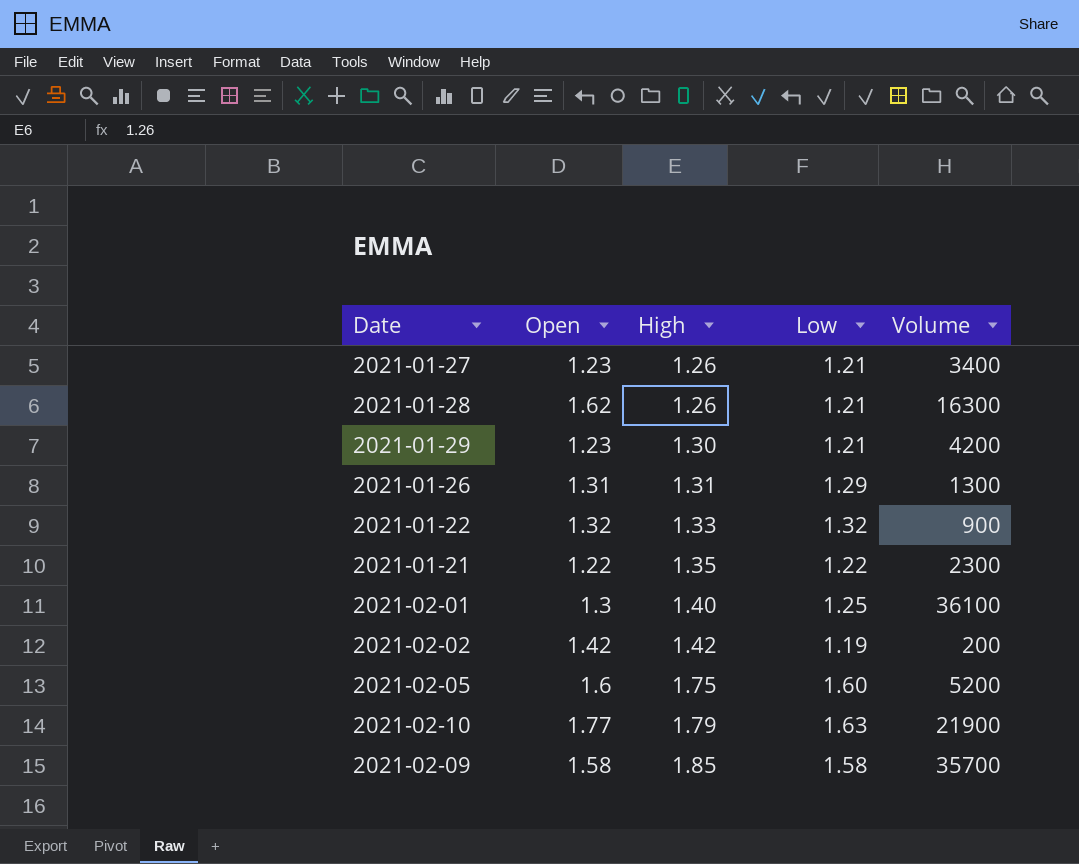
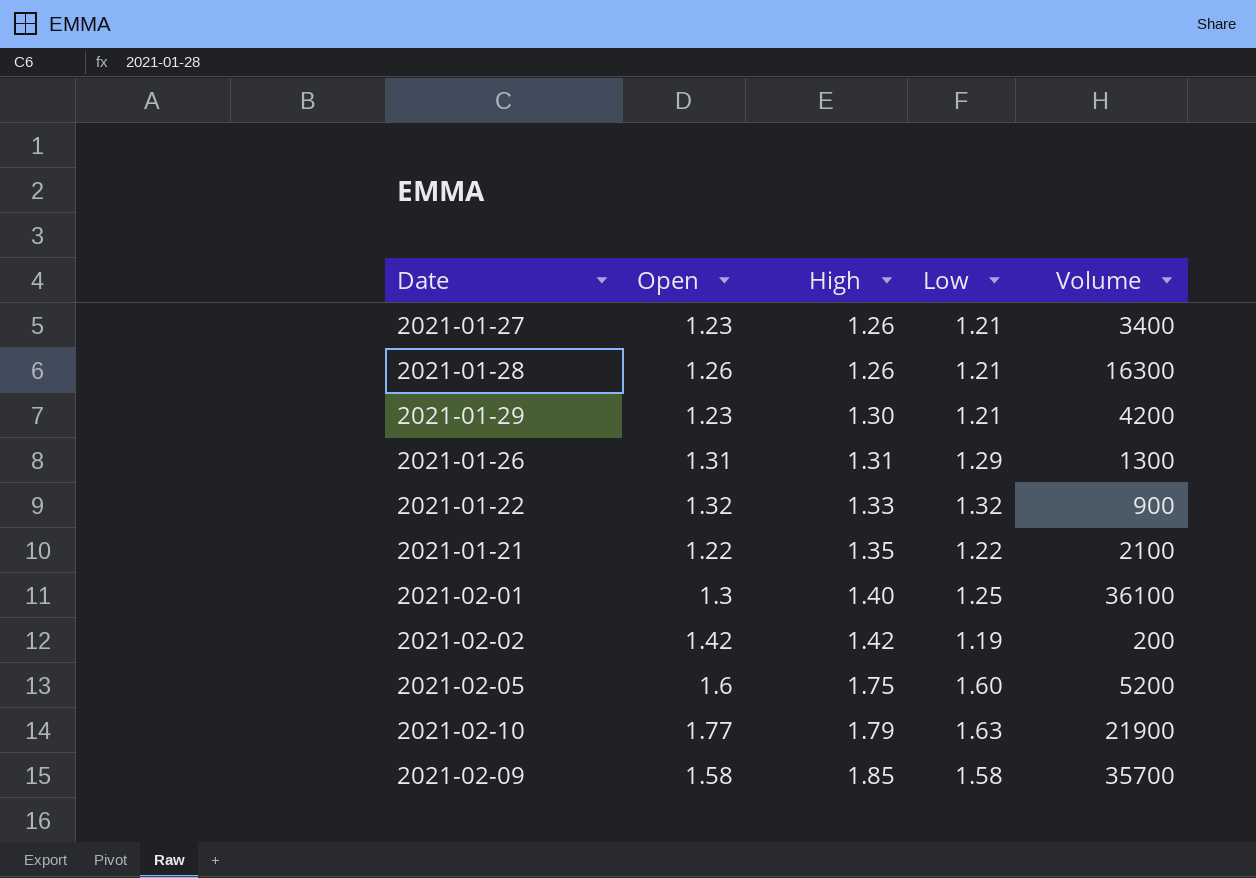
2021-01-28 | Open: 1.62 -> 1.26
2021-01-21 | Volume: 2300 -> 2100

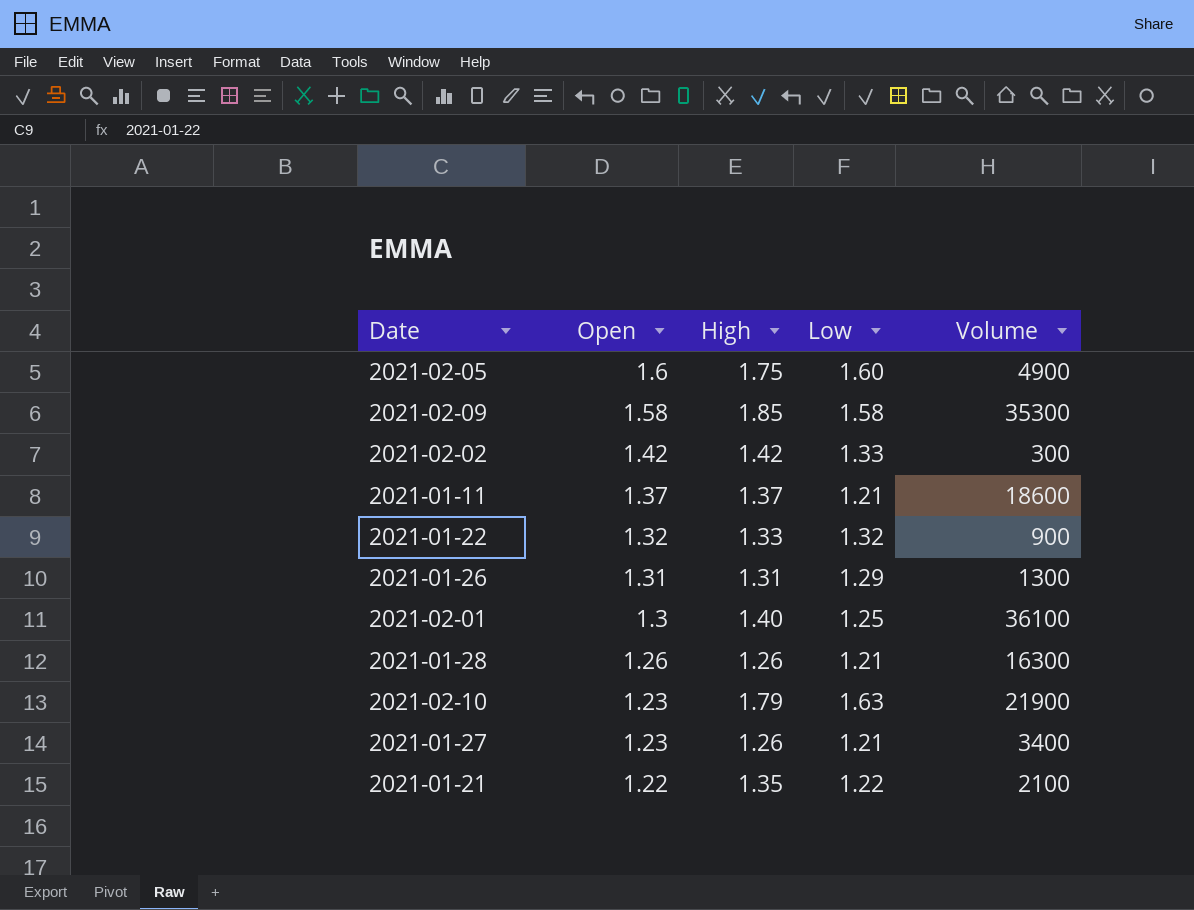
row order: High ascending -> Open descending
row 2021-01-29: 1.23 | 1.30 | 1.21 | 4200 -> none
2021-02-05 | Volume: 5200 -> 4900
2021-02-09 | Volume: 35700 -> 35300
2021-02-02 | Low: 1.19 -> 1.33
2021-02-02 | Volume: 200 -> 300
row 2021-01-11: none -> 1.37 | 1.37 | 1.21 | 18600
2021-02-10 | Open: 1.77 -> 1.23

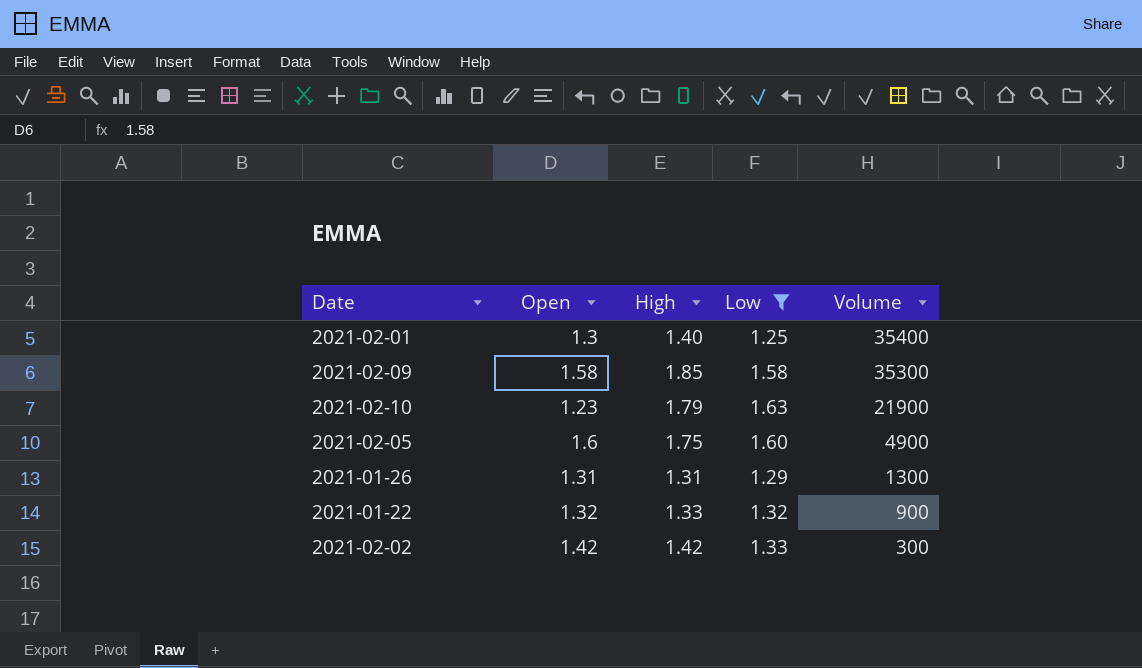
filter: none -> Low >= 1.25
row order: Open descending -> Volume descending
2021-02-01 | Volume: 36100 -> 35400

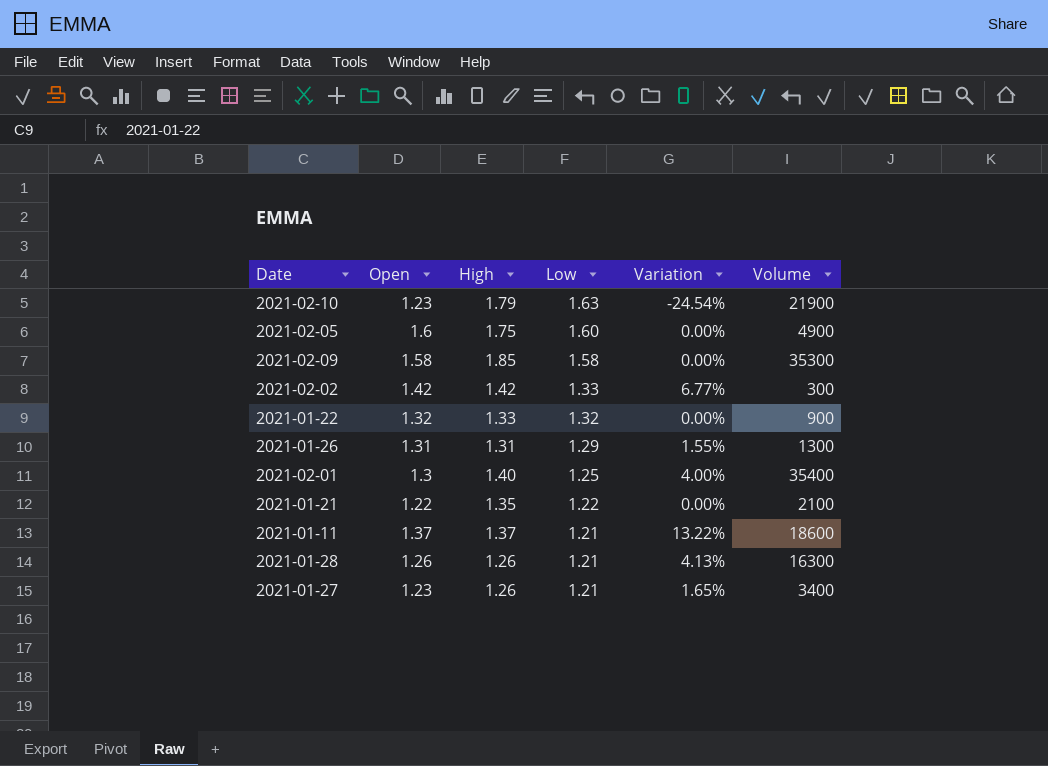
filter: Low >= 1.25 -> none
row order: Volume descending -> Low descending
column Variation | formula: none -> ([Open] - [Low]) / [Low]

